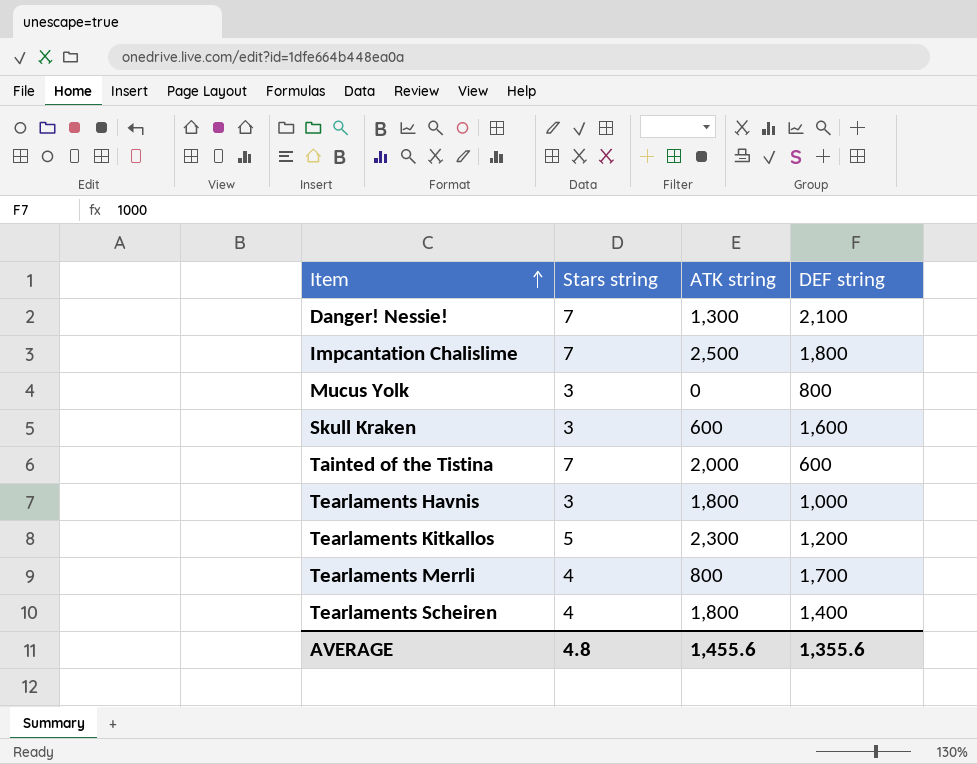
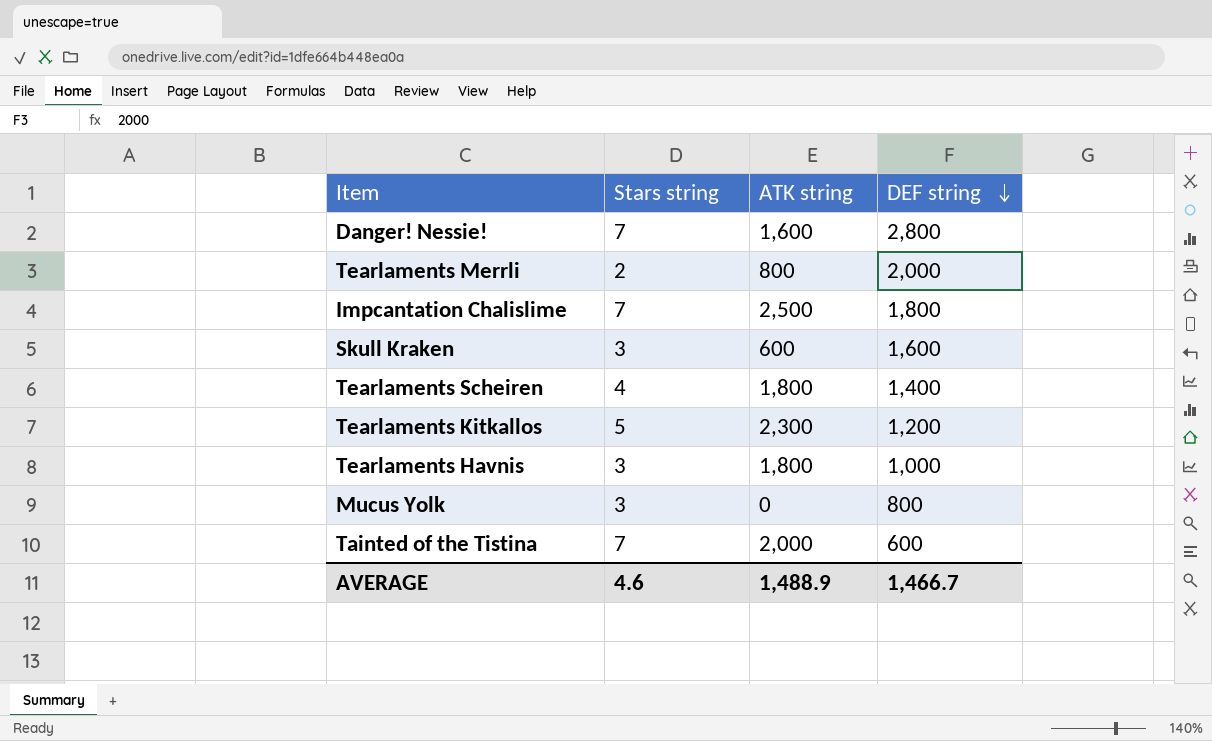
row order: Item ascending -> DEF string descending
Danger! Nessie! | ATK string: 1,300 -> 1,600
Danger! Nessie! | DEF string: 2,100 -> 2,800
Tearlaments Merrli | Stars string: 4 -> 2
Tearlaments Merrli | DEF string: 1,700 -> 2,000
AVERAGE | Stars string: 4.8 -> 4.6
AVERAGE | ATK string: 1,455.6 -> 1,488.9
AVERAGE | DEF string: 1,355.6 -> 1,466.7

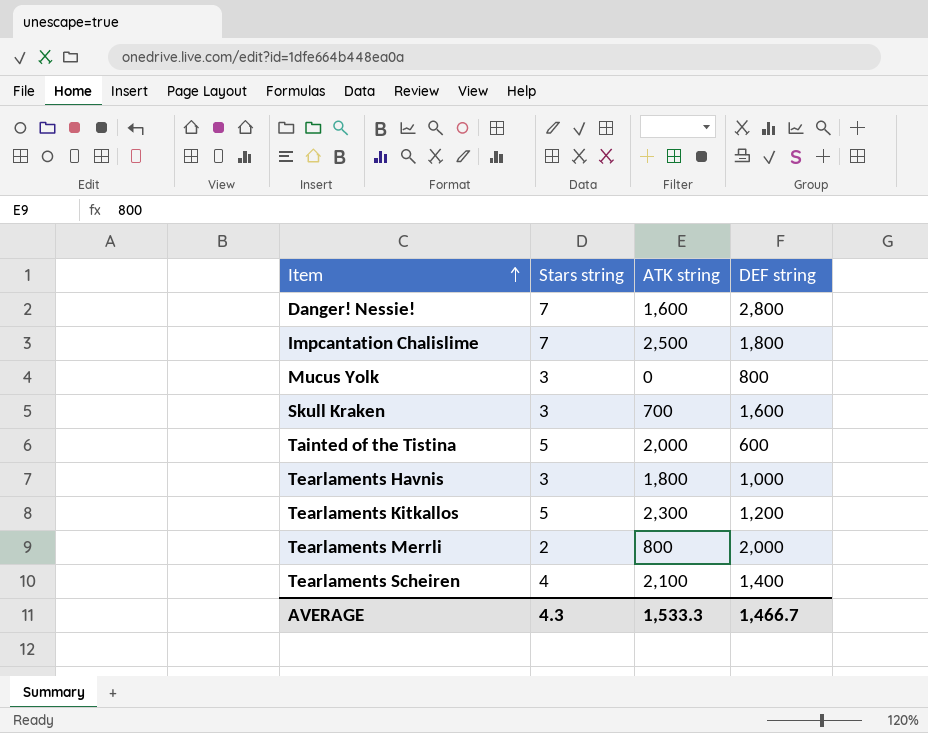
row order: DEF string descending -> Item ascending
Skull Kraken | ATK string: 600 -> 700
Tainted of the Tistina | Stars string: 7 -> 5
Tearlaments Scheiren | ATK string: 1,800 -> 2,100
AVERAGE | Stars string: 4.6 -> 4.3
AVERAGE | ATK string: 1,488.9 -> 1,533.3

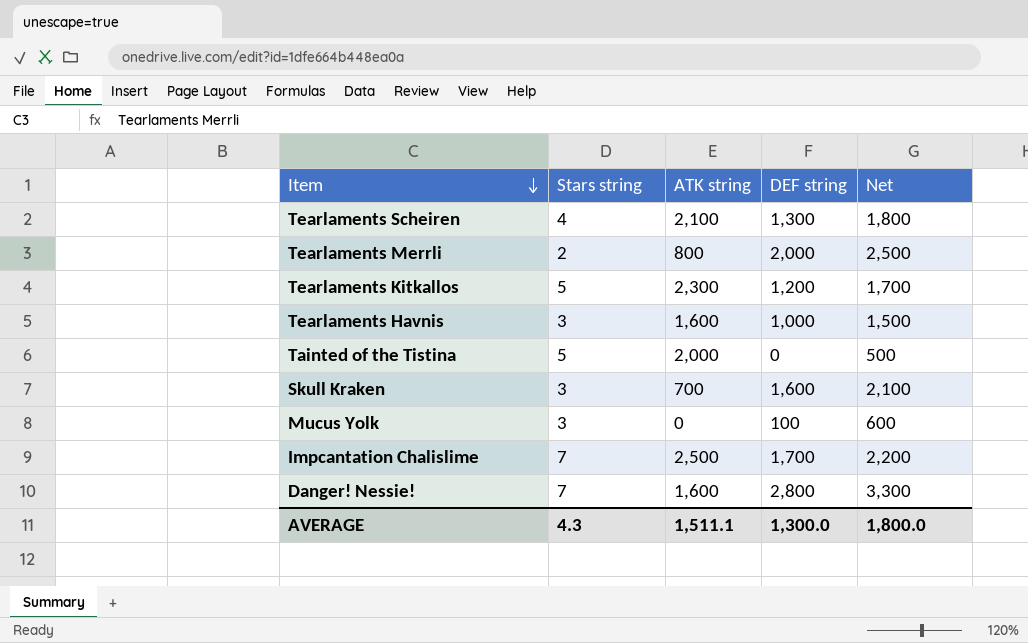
row order: Item ascending -> Item descending
column Net | formula: none -> [DEF string] + 500
Tearlaments Scheiren | DEF string: 1,400 -> 1,300
Tearlaments Havnis | ATK string: 1,800 -> 1,600
Tainted of the Tistina | DEF string: 600 -> 0
Mucus Yolk | DEF string: 800 -> 100
Impcantation Chalislime | DEF string: 1,800 -> 1,700
AVERAGE | ATK string: 1,533.3 -> 1,511.1
AVERAGE | DEF string: 1,466.7 -> 1,300.0

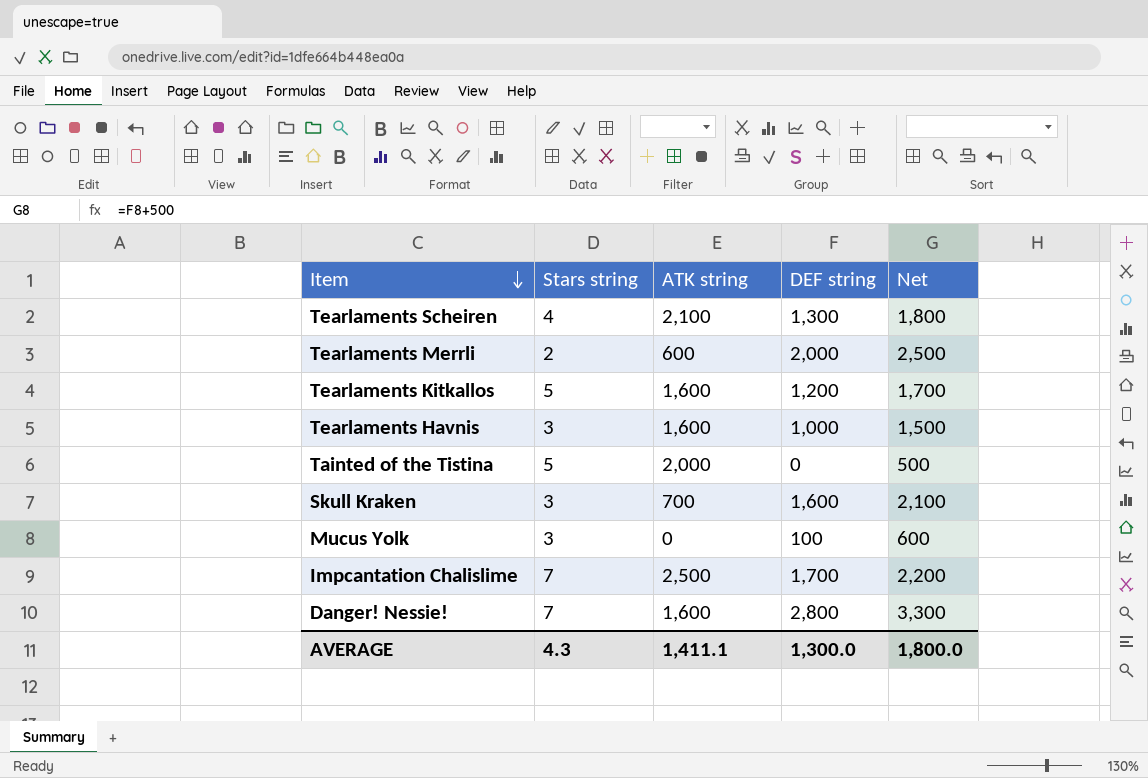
Tearlaments Merrli | ATK string: 800 -> 600
Tearlaments Kitkallos | ATK string: 2,300 -> 1,600
AVERAGE | ATK string: 1,511.1 -> 1,411.1

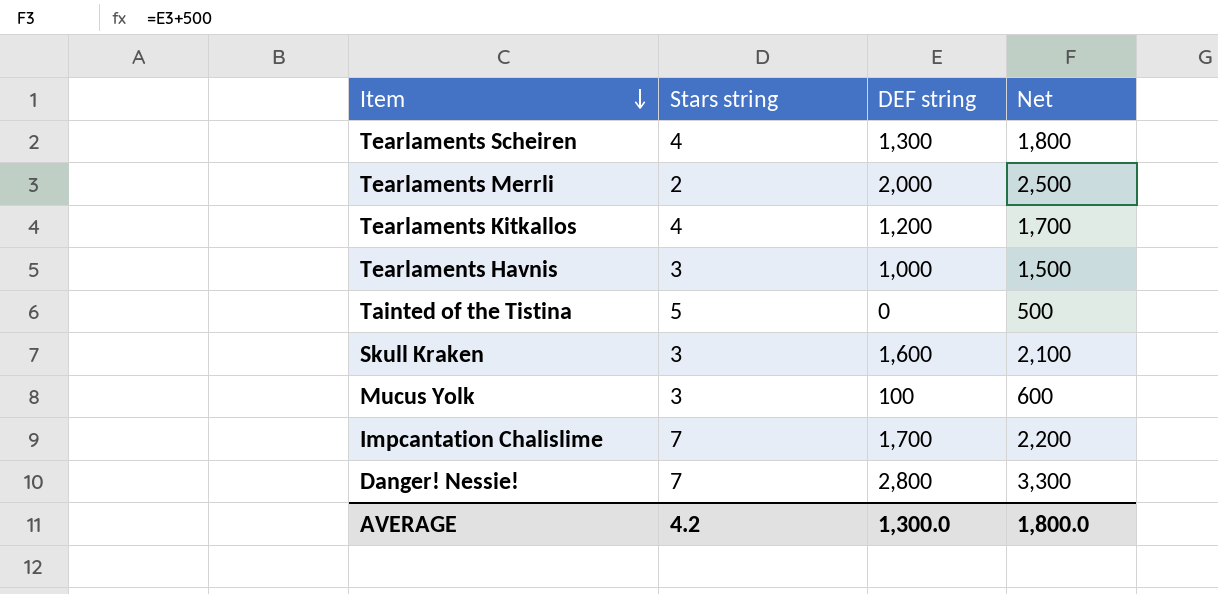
column ATK string | position: 3 -> none
Tearlaments Kitkallos | Stars string: 5 -> 4
AVERAGE | Stars string: 4.3 -> 4.2

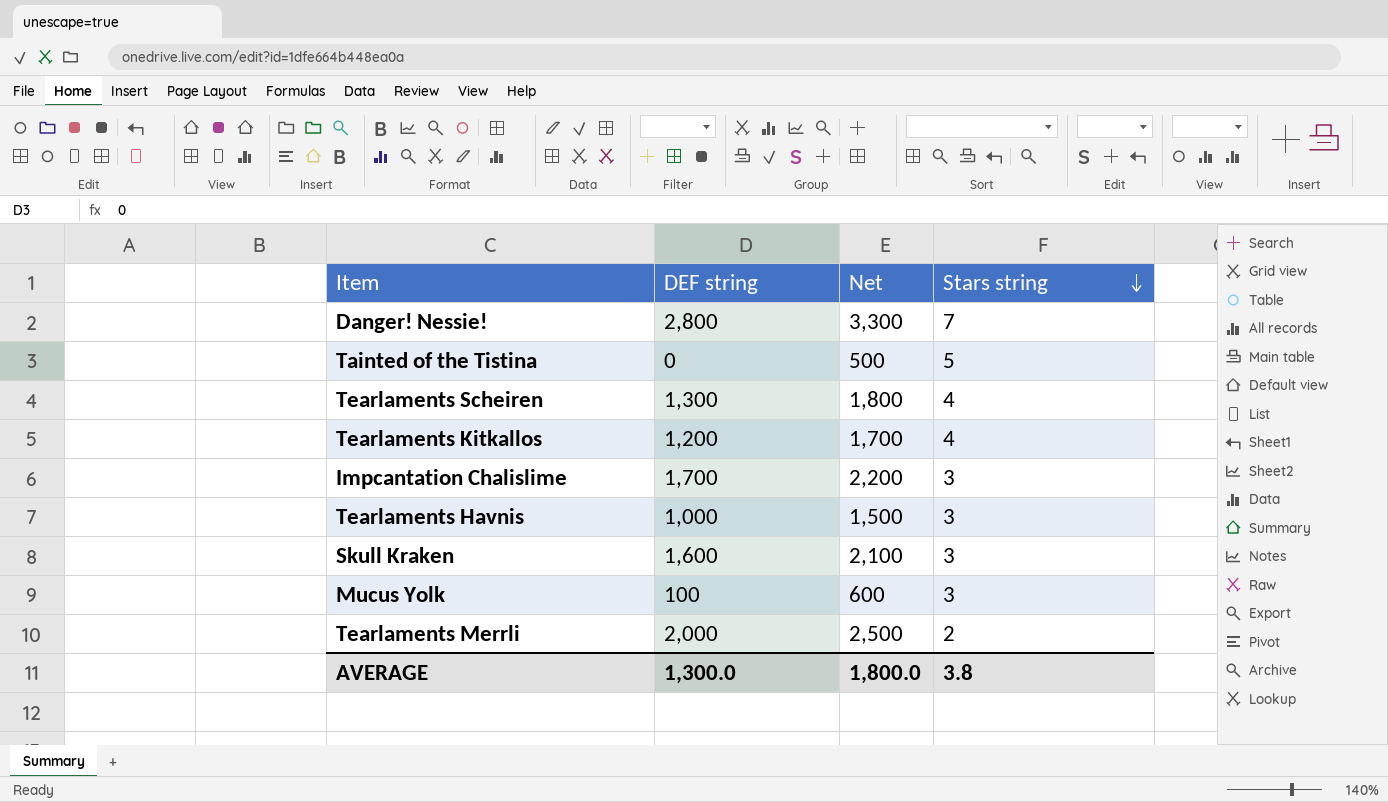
row order: Item descending -> Stars string descending
column Stars string | position: 2 -> 4
Impcantation Chalislime | Stars string: 7 -> 3
AVERAGE | Stars string: 4.2 -> 3.8

